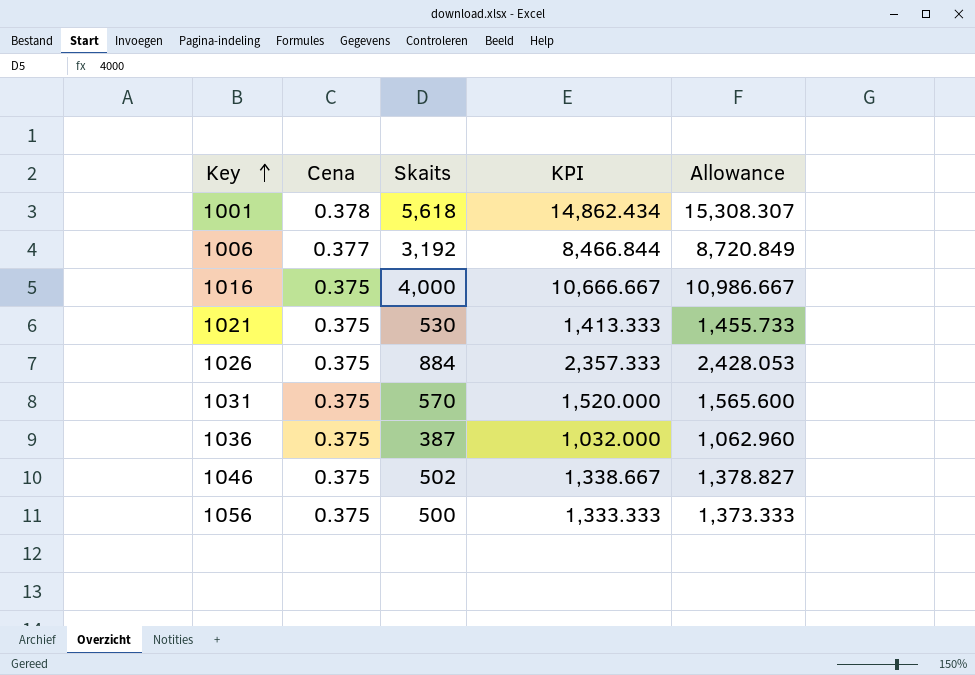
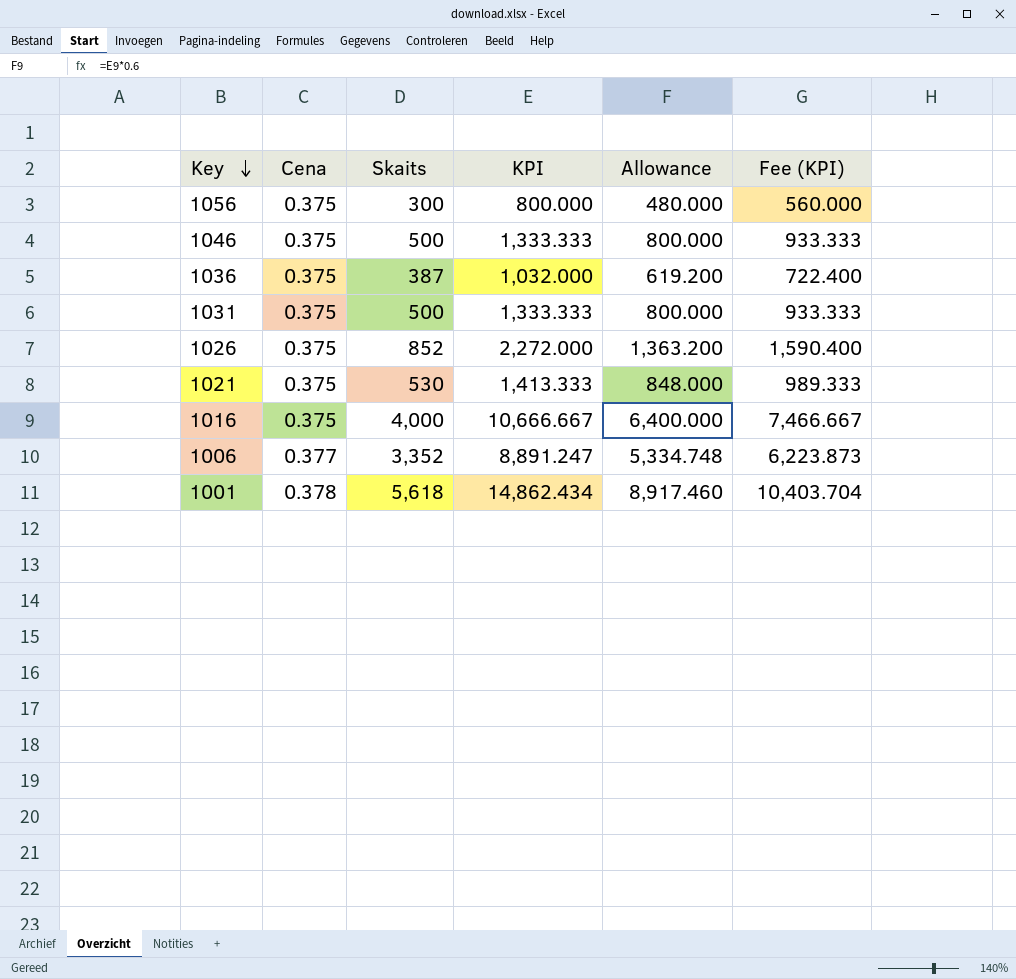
row order: Key ascending -> Key descending
column Allowance | formula: [KPI] * 1.03 -> [KPI] * 0.6
column Fee (KPI) | formula: none -> [KPI] * 0.7
1056 | Skaits: 500 -> 300
1056 | KPI: 1,333.333 -> 800.000
1046 | Skaits: 502 -> 500
1046 | KPI: 1,338.667 -> 1,333.333
1031 | Skaits: 570 -> 500
1031 | KPI: 1,520.000 -> 1,333.333
1026 | Skaits: 884 -> 852
1026 | KPI: 2,357.333 -> 2,272.000
1006 | Skaits: 3,192 -> 3,352
1006 | KPI: 8,466.844 -> 8,891.247

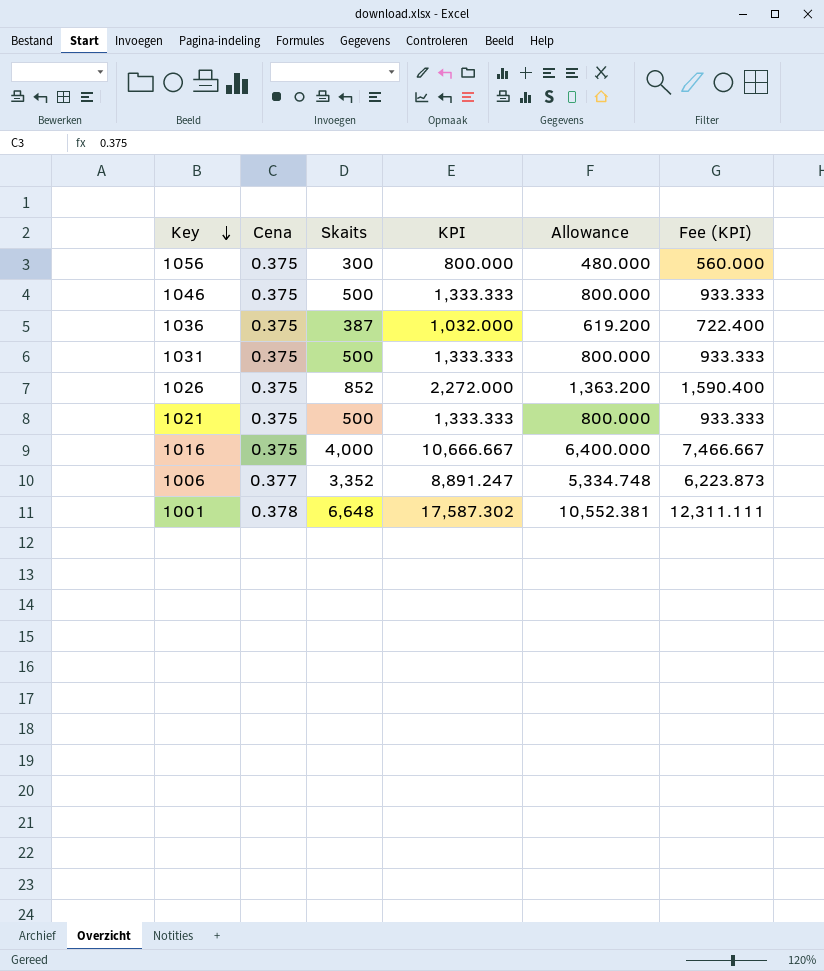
1021 | Skaits: 530 -> 500
1021 | KPI: 1,413.333 -> 1,333.333
1021 | Allowance: 848.000 -> 800.000
1021 | Fee (KPI): 989.333 -> 933.333
1001 | Skaits: 5,618 -> 6,648
1001 | KPI: 14,862.434 -> 17,587.302
1001 | Allowance: 8,917.460 -> 10,552.381
1001 | Fee (KPI): 10,403.704 -> 12,311.111

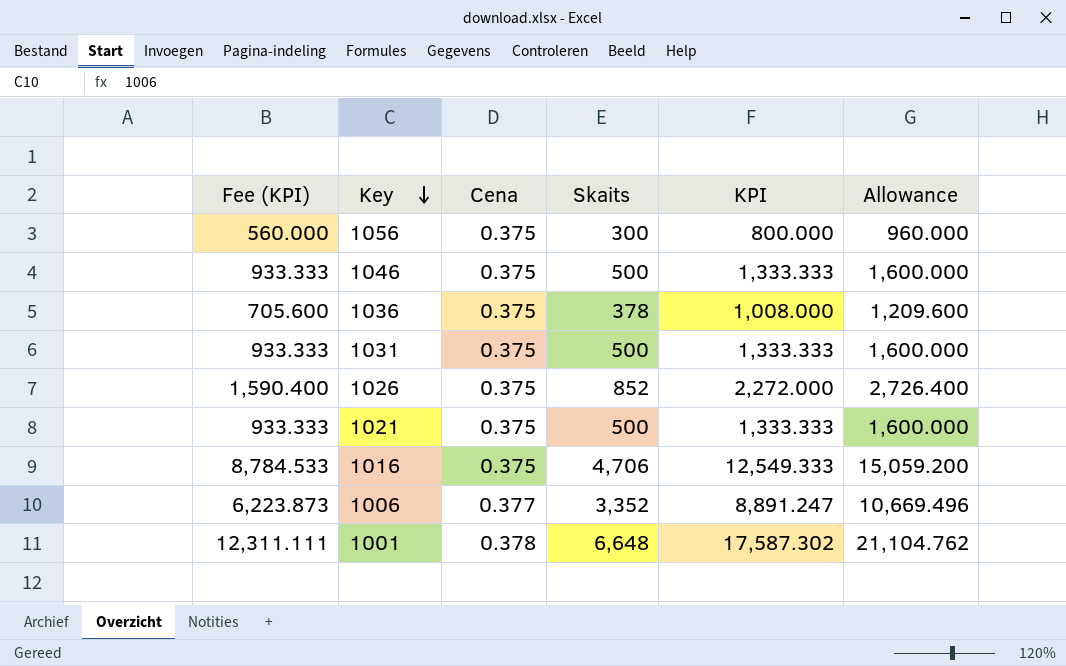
column Fee (KPI) | position: 6 -> 1
column Allowance | formula: [KPI] * 0.6 -> [KPI] * 1.2
1036 | Fee (KPI): 722.400 -> 705.600
1036 | Skaits: 387 -> 378
1036 | KPI: 1,032.000 -> 1,008.000
1016 | Fee (KPI): 7,466.667 -> 8,784.533
1016 | Skaits: 4,000 -> 4,706
1016 | KPI: 10,666.667 -> 12,549.333

